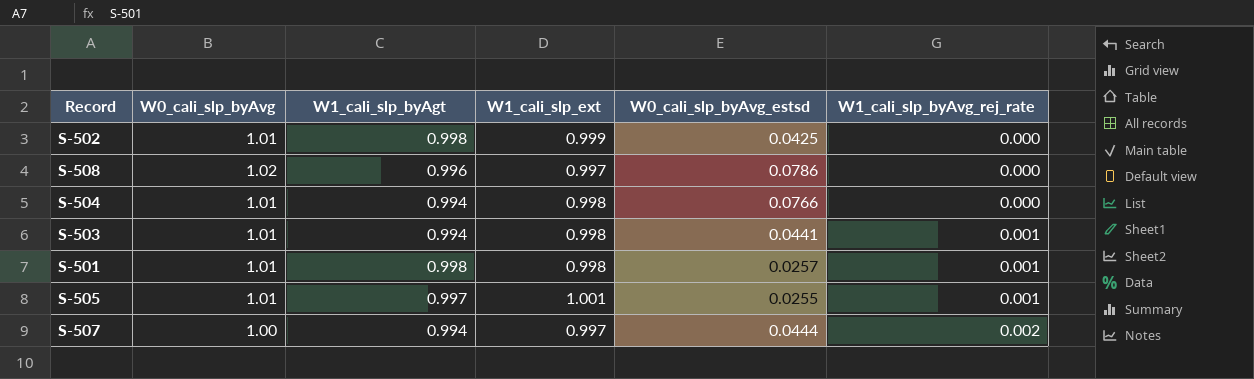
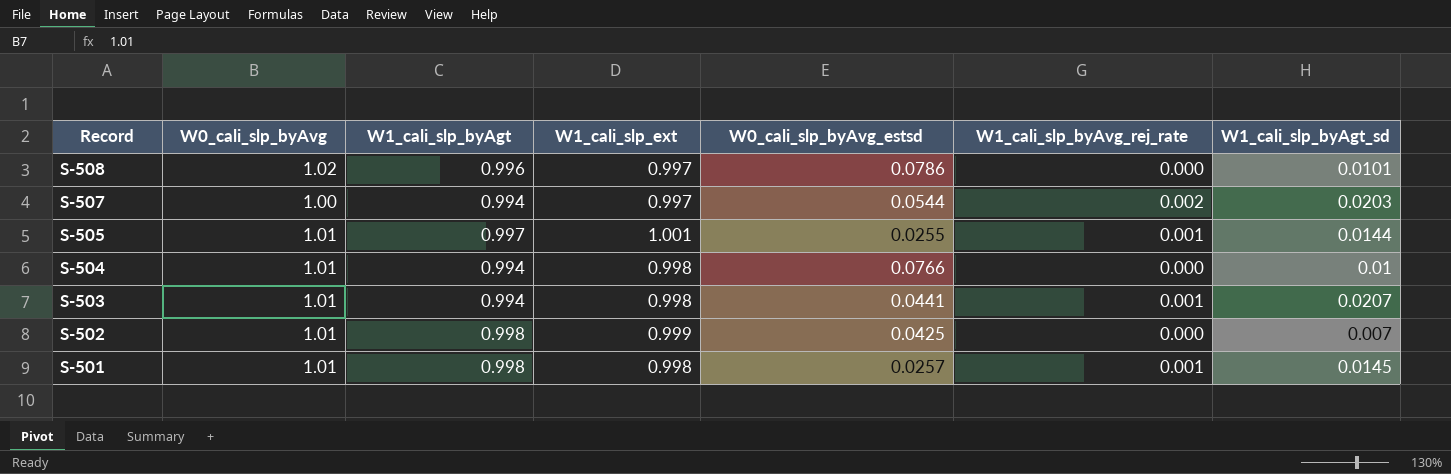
row order: W1_cali_slp_byAvg_rej_rate ascending -> Record descending
column W1_cali_slp_byAgt_sd | position: none -> 7
S-507 | W0_cali_slp_byAvg_estsd: 0.0444 -> 0.0544

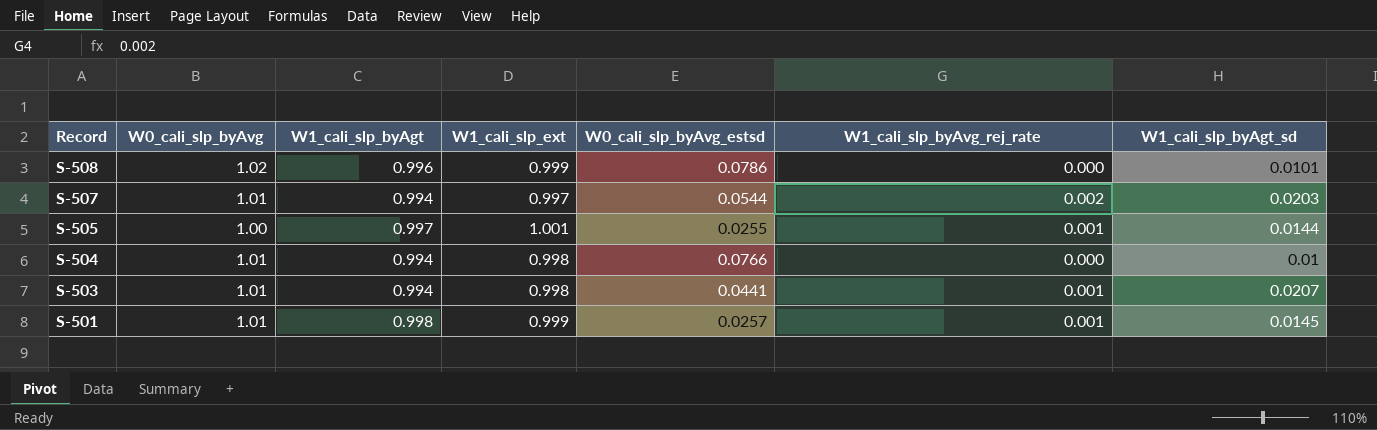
row S-502: 1.01 | 0.998 | 0.999 | 0.0425 | 0.000 | 0.007 -> none
S-508 | W1_cali_slp_ext: 0.997 -> 0.999
S-507 | W0_cali_slp_byAvg: 1.00 -> 1.01
S-505 | W0_cali_slp_byAvg: 1.01 -> 1.00
S-501 | W1_cali_slp_ext: 0.998 -> 0.999

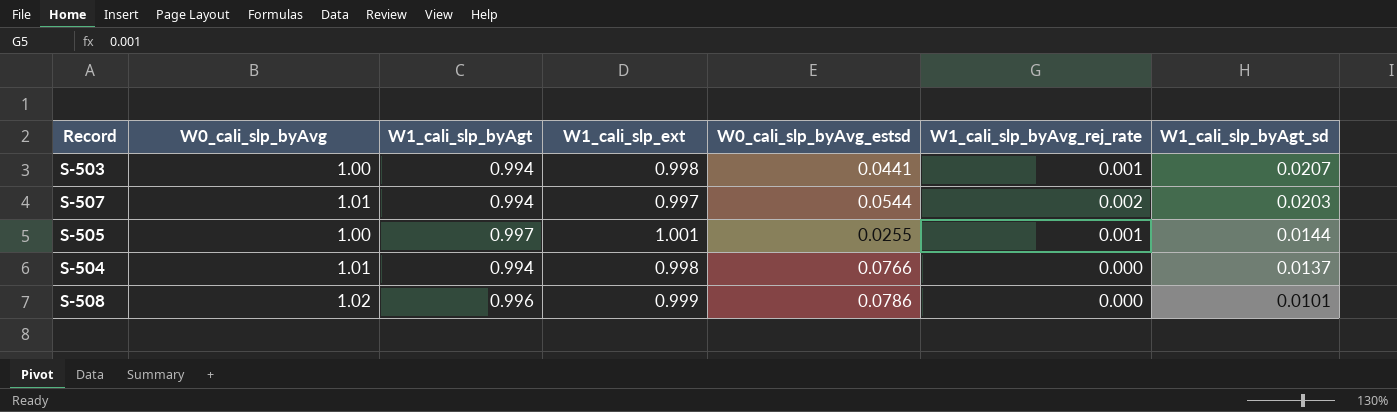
row order: Record descending -> W1_cali_slp_byAgt_sd descending
row S-501: 1.01 | 0.998 | 0.999 | 0.0257 | 0.001 | 0.0145 -> none
S-503 | W0_cali_slp_byAvg: 1.01 -> 1.00
S-504 | W1_cali_slp_byAgt_sd: 0.01 -> 0.0137

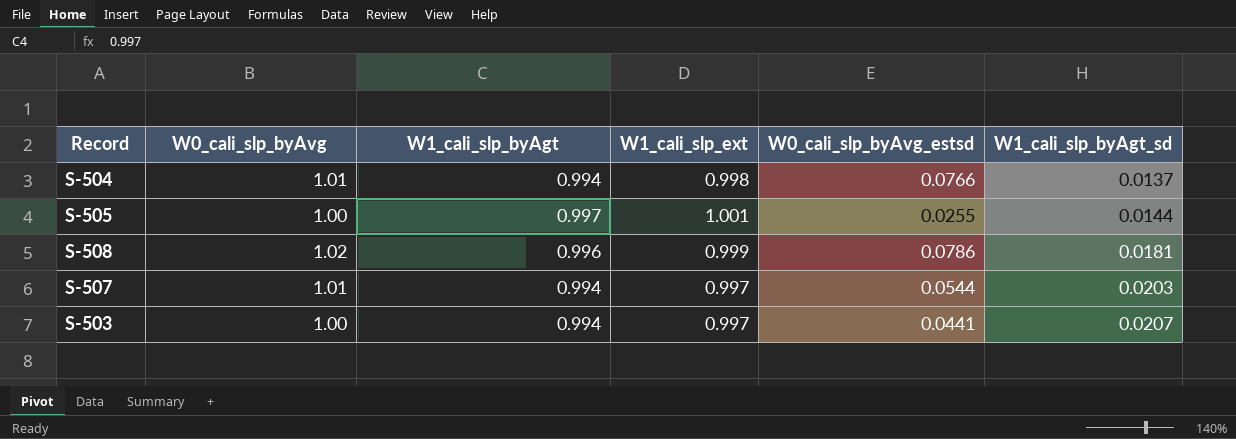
row order: W1_cali_slp_byAgt_sd descending -> W1_cali_slp_byAgt_sd ascending
column W1_cali_slp_byAvg_rej_rate | position: 6 -> none
S-508 | W1_cali_slp_byAgt_sd: 0.0101 -> 0.0181
S-503 | W1_cali_slp_ext: 0.998 -> 0.997

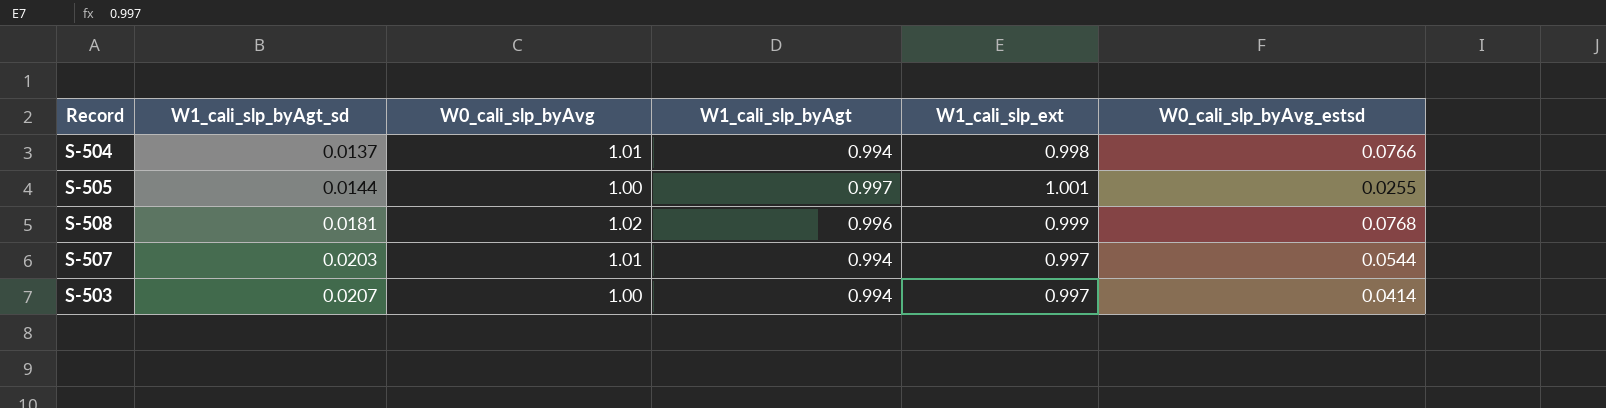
column W1_cali_slp_byAgt_sd | position: 6 -> 2
S-508 | W0_cali_slp_byAvg_estsd: 0.0786 -> 0.0768
S-503 | W0_cali_slp_byAvg_estsd: 0.0441 -> 0.0414

